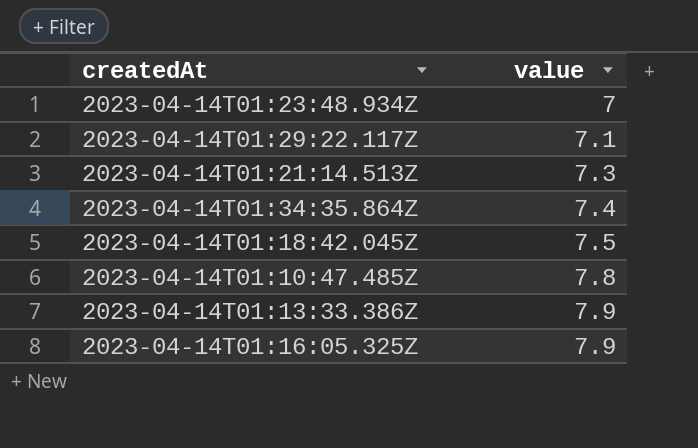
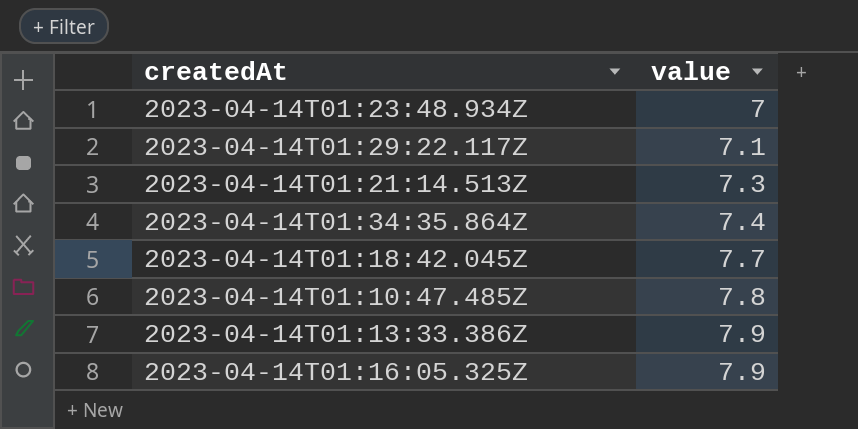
2023-04-14T01:18:42.045Z | value: 7.5 -> 7.7

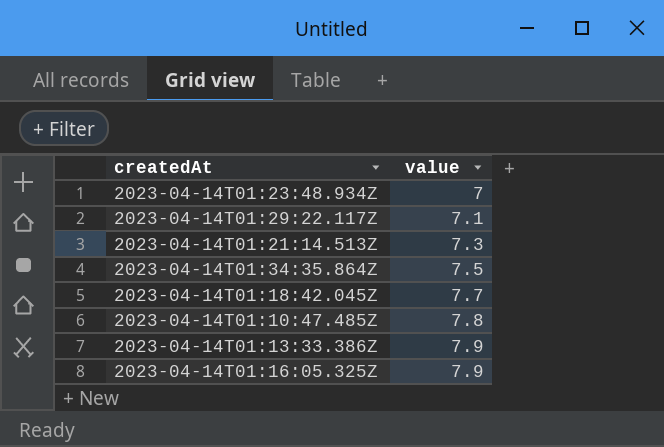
2023-04-14T01:34:35.864Z | value: 7.4 -> 7.5

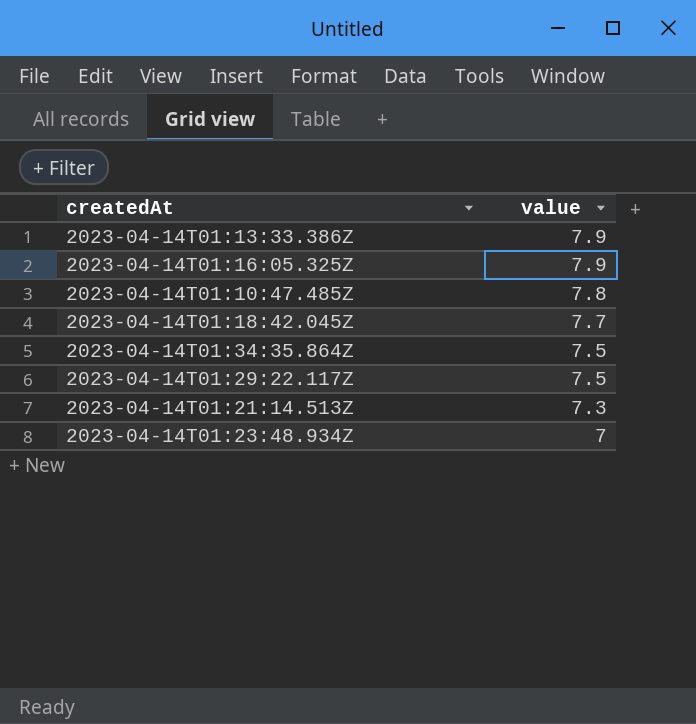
row order: value ascending -> value descending
2023-04-14T01:29:22.117Z | value: 7.1 -> 7.5

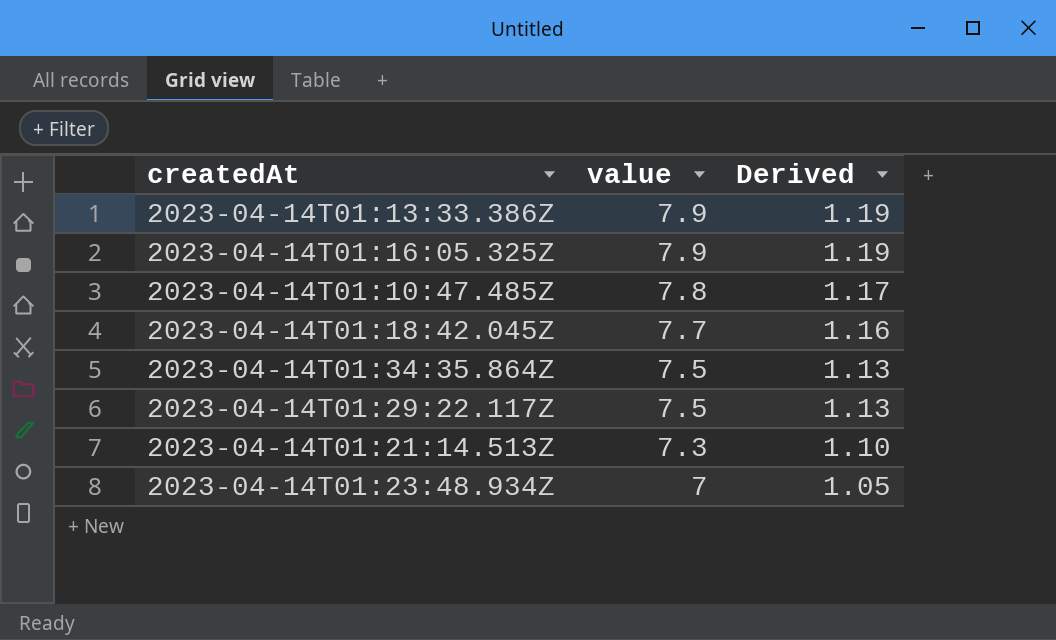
column Derived | formula: none -> [value] * 0.15

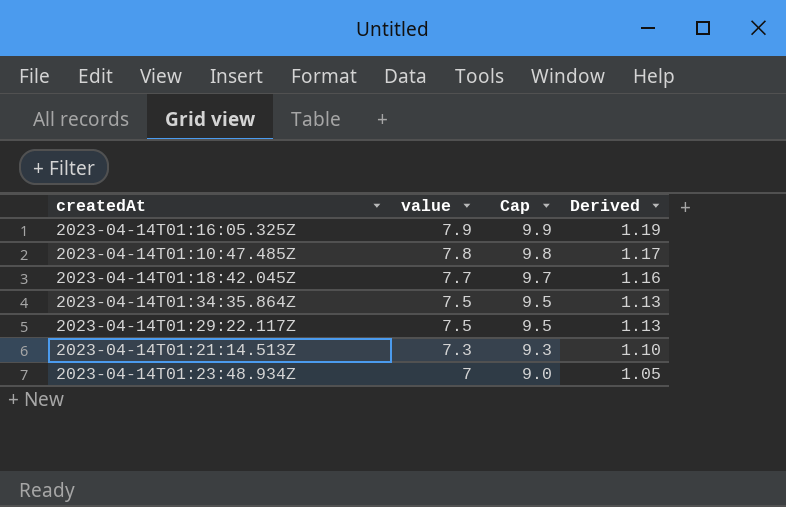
column Cap | formula: none -> [value] + 2
row 2023-04-14T01:13:33.386Z: 7.9 | 1.19 -> none

